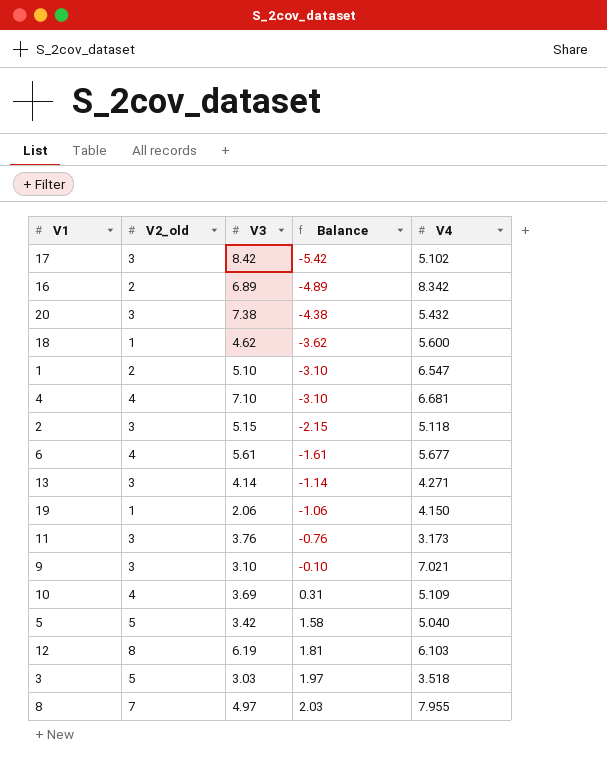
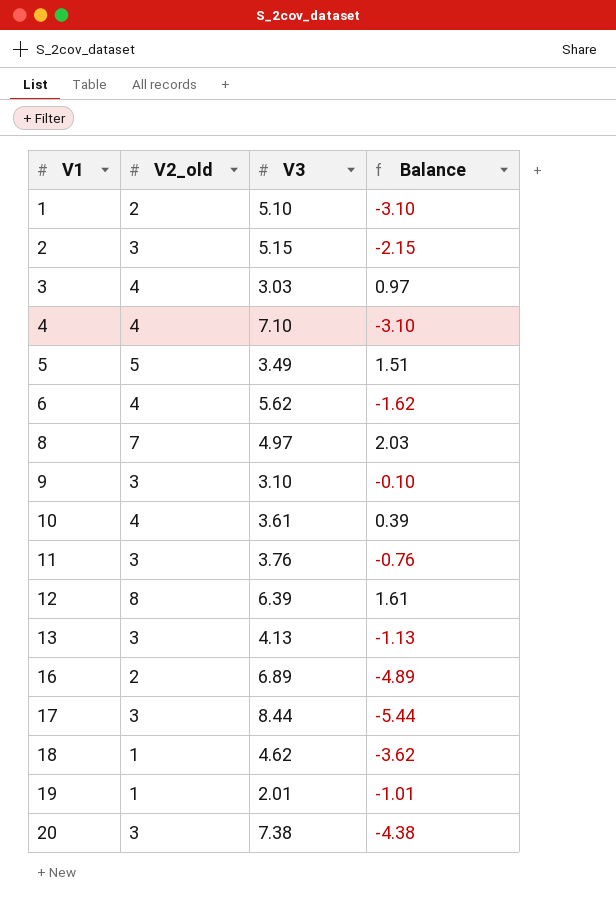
row order: Balance ascending -> V1 ascending
column V4 | position: 5 -> none
3 | V2_old: 5 -> 4
3 | Balance: 1.97 -> 0.97
5 | V3: 3.42 -> 3.49
5 | Balance: 1.58 -> 1.51
6 | V3: 5.61 -> 5.62
6 | Balance: -1.61 -> -1.62
10 | V3: 3.69 -> 3.61
10 | Balance: 0.31 -> 0.39
12 | V3: 6.19 -> 6.39
12 | Balance: 1.81 -> 1.61
13 | V3: 4.14 -> 4.13
13 | Balance: -1.14 -> -1.13
17 | V3: 8.42 -> 8.44
17 | Balance: -5.42 -> -5.44
19 | V3: 2.06 -> 2.01
19 | Balance: -1.06 -> -1.01

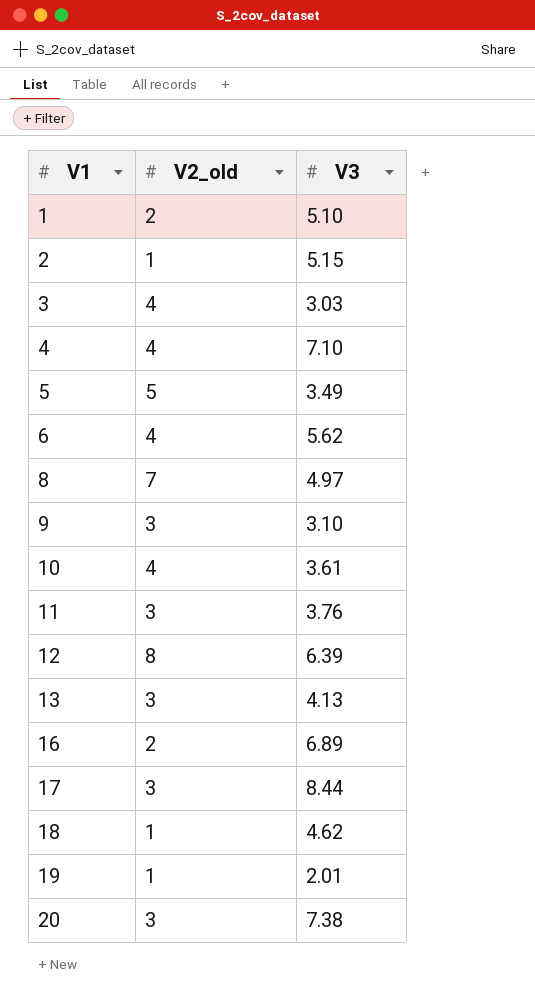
column Balance | formula: [V2_old] - [V3] -> none
2 | V2_old: 3 -> 1

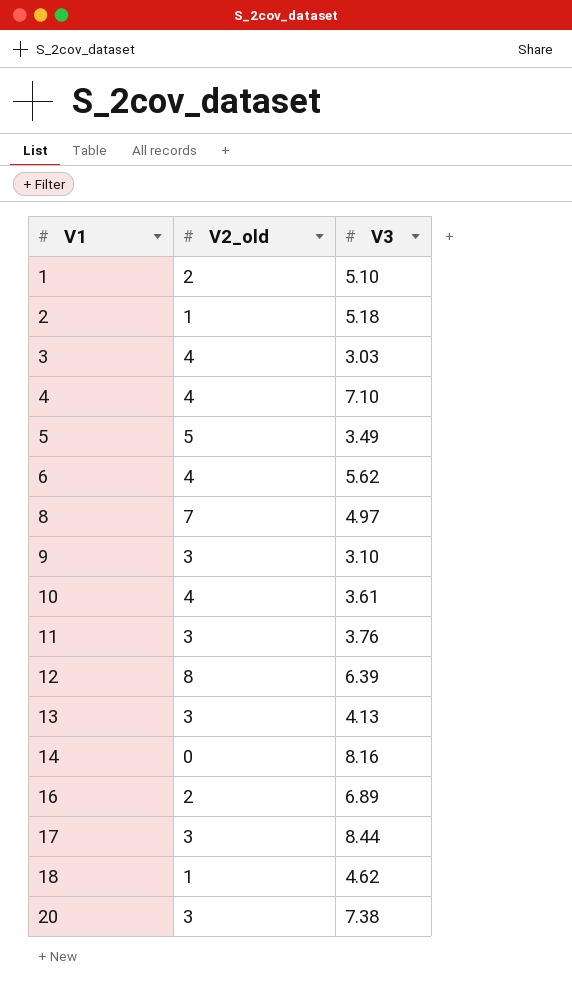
row 19: 1 | 2.01 -> none
2 | V3: 5.15 -> 5.18
row 14: none -> 0 | 8.16

